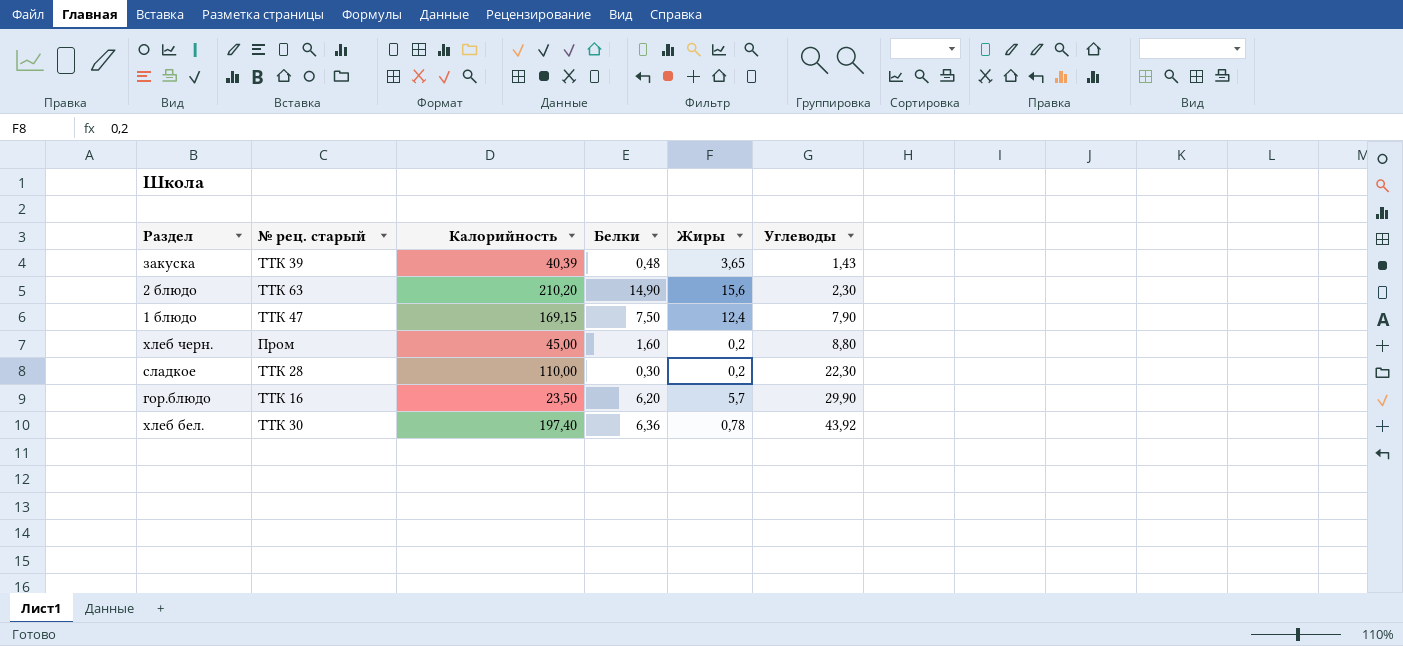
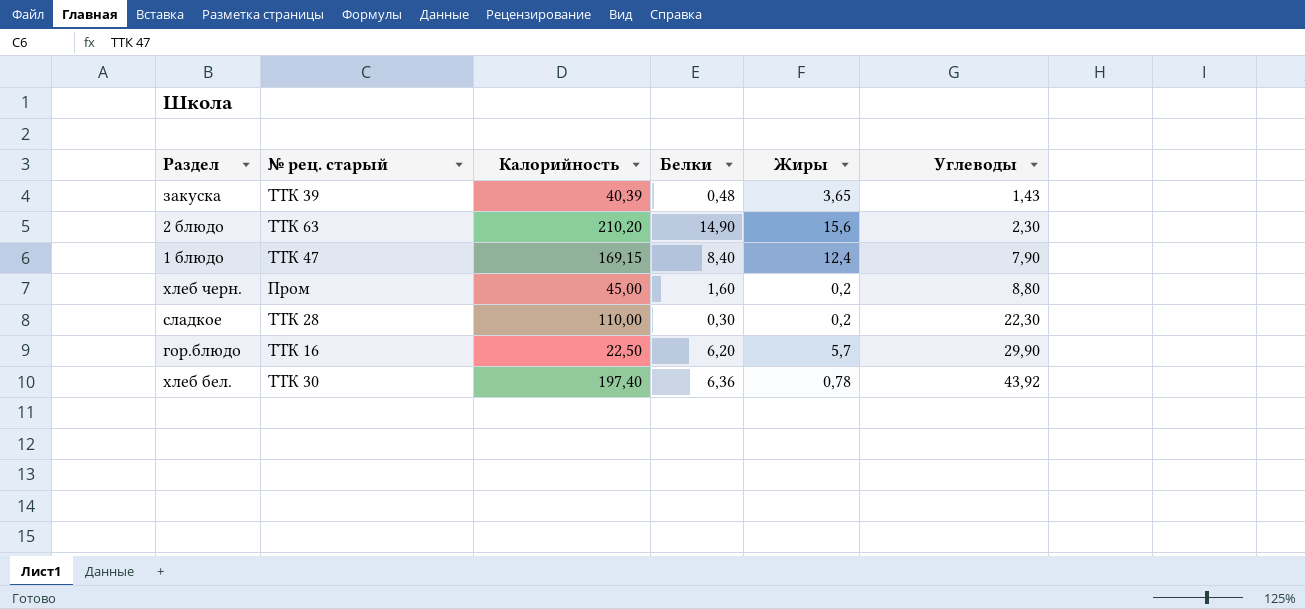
1 блюдо | Белки: 7,50 -> 8,40
гор.блюдо | Калорийность: 23,50 -> 22,50

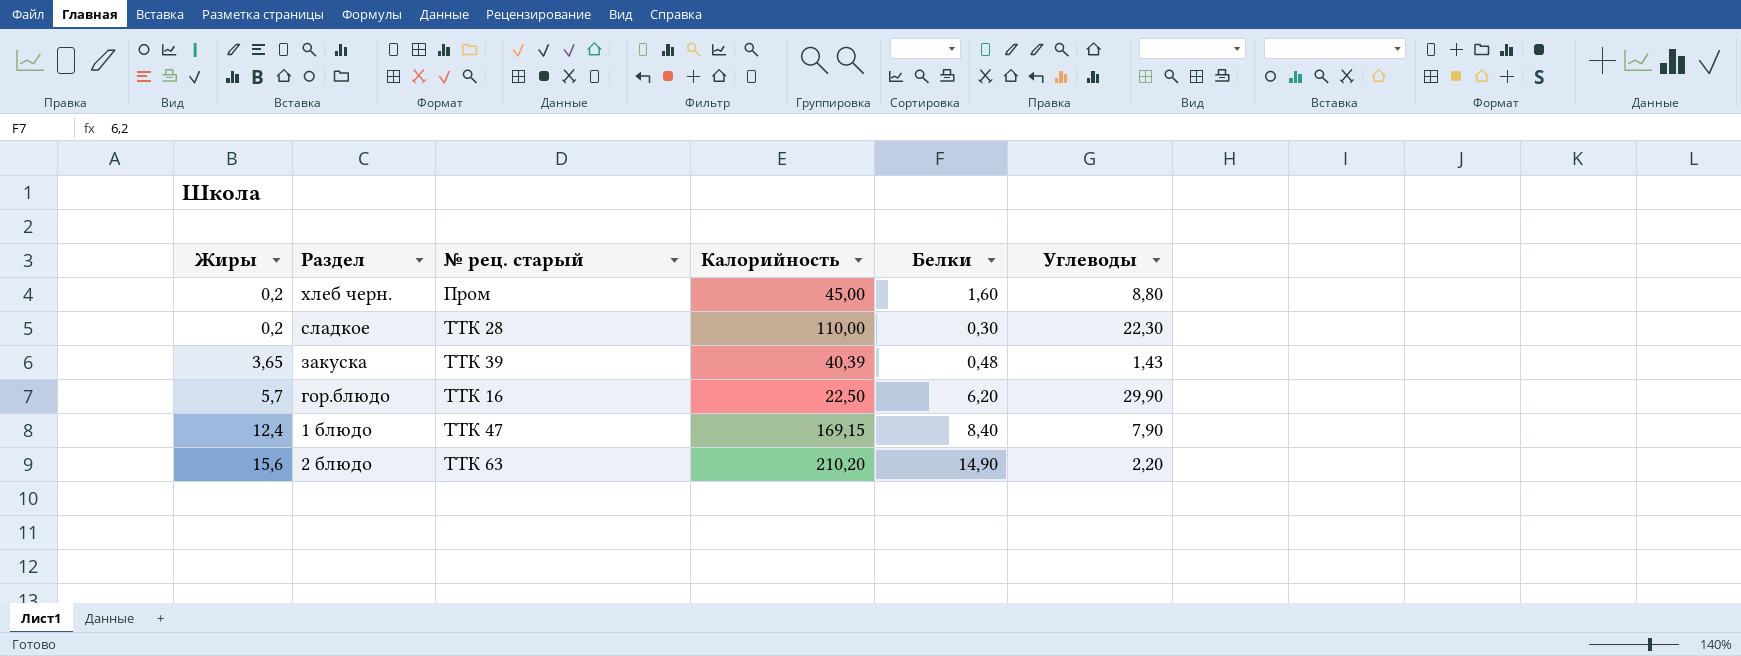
row order: Углеводы ascending -> Жиры ascending
column Жиры | position: 5 -> 1
row хлеб бел.: ТТК 30 | 197,40 | 6,36 | 0,78 | 43,92 -> none
2 блюдо | Углеводы: 2,30 -> 2,20

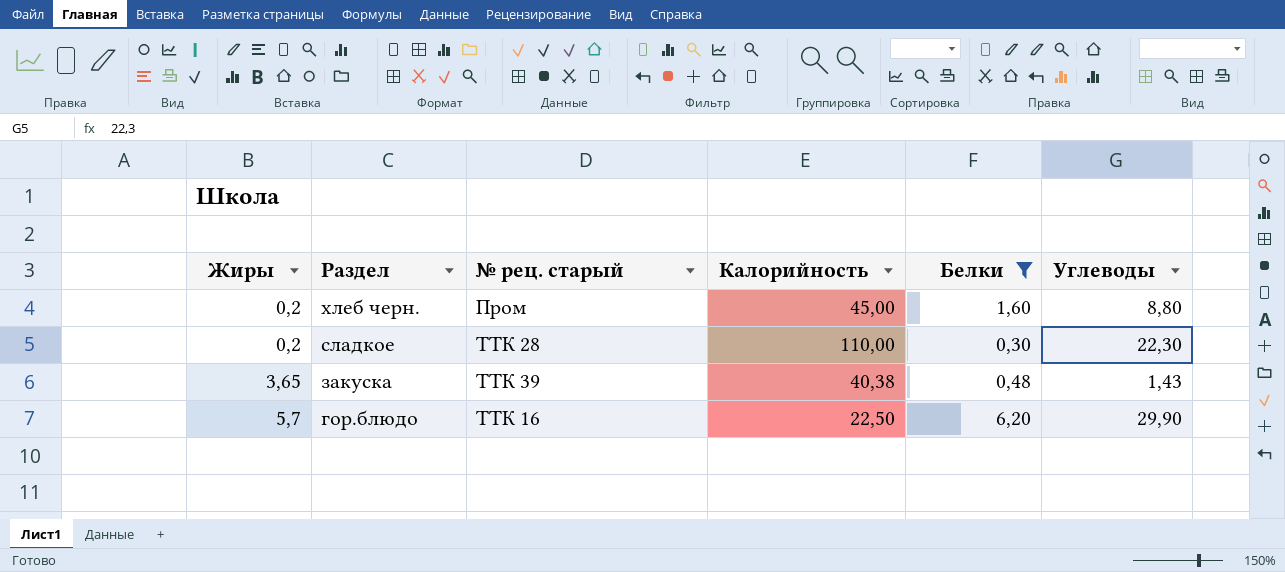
filter: none -> Белки <= 6,20
закуска | Калорийность: 40,39 -> 40,38

